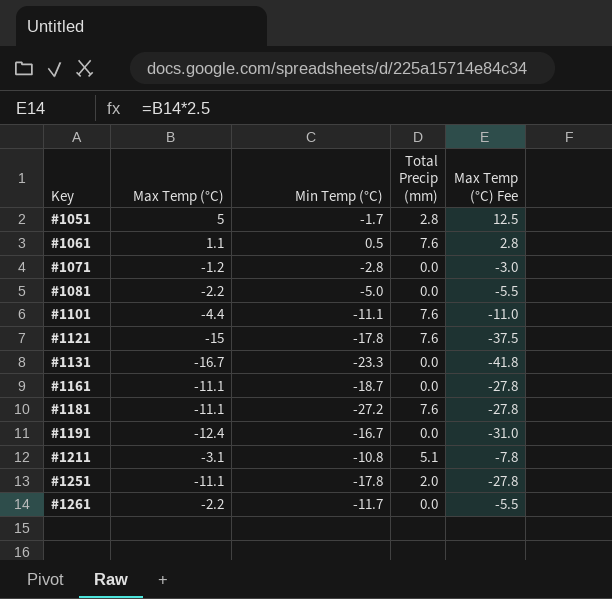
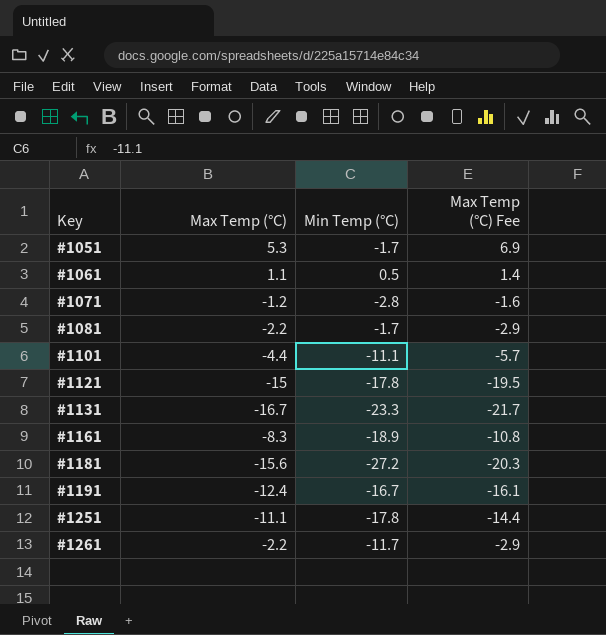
column Total Precip (mm) | position: 4 -> none
column Max Temp (°C) Fee | formula: [Max Temp (°C)] * 2.5 -> [Max Temp (°C)] * 1.3
row #1211: -3.1 | -10.8 | 5.1 | -7.8 -> none
#1051 | Max Temp (°C): 5 -> 5.3
#1081 | Min Temp (°C): -5.0 -> -1.7
#1161 | Max Temp (°C): -11.1 -> -8.3
#1161 | Min Temp (°C): -18.7 -> -18.9
#1181 | Max Temp (°C): -11.1 -> -15.6

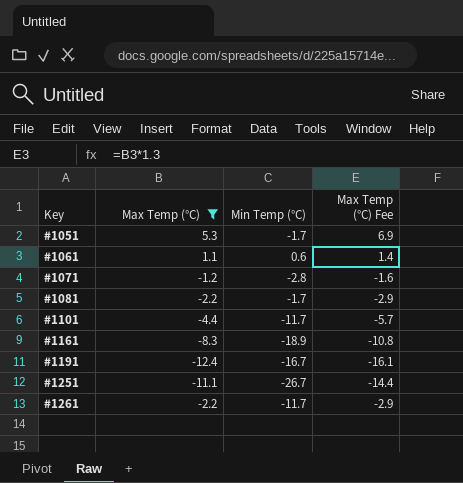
filter: none -> Max Temp (°C) >= -12.4
#1061 | Min Temp (°C): 0.5 -> 0.6
#1101 | Min Temp (°C): -11.1 -> -11.7
#1251 | Min Temp (°C): -17.8 -> -26.7

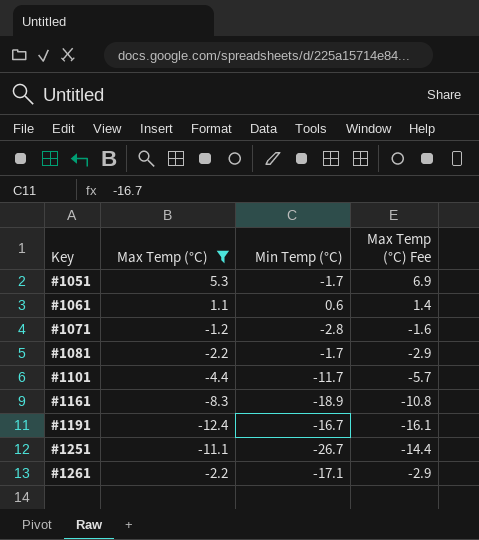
#1261 | Min Temp (°C): -11.7 -> -17.1

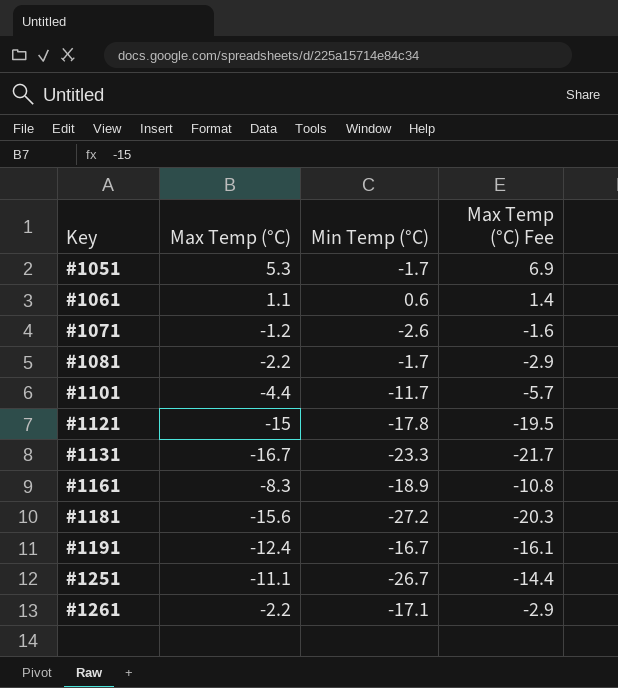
filter: Max Temp (°C) >= -12.4 -> none
#1071 | Min Temp (°C): -2.8 -> -2.6

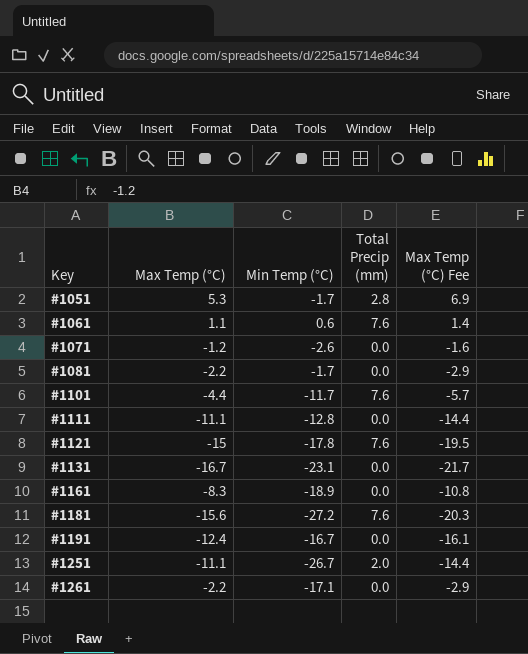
column Total Precip (mm) | position: none -> 4
row #1111: none -> -11.1 | -12.8 | 0.0 | -14.4
#1131 | Min Temp (°C): -23.3 -> -23.1

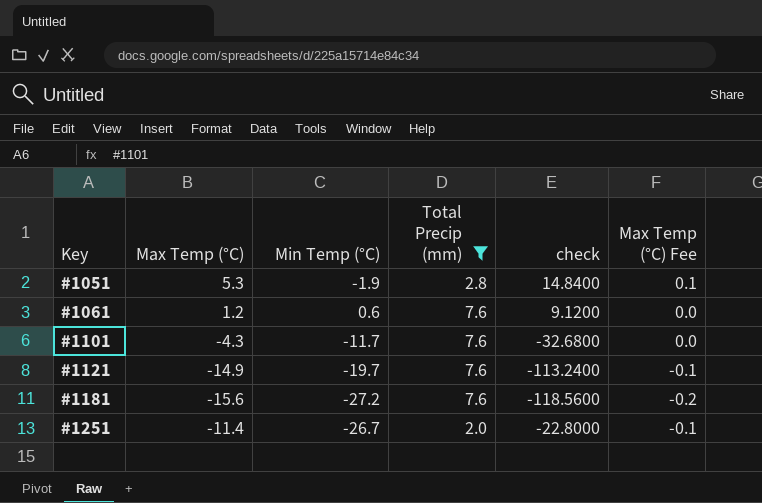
filter: none -> Total Precip (mm) != 0.0
column check | formula: none -> [Max Temp (°C)] * [Total Precip (mm)]
column Max Temp (°C) Fee | formula: [Max Temp (°C)] * 1.3 -> [Max Temp (°C)] * 0.01
#1051 | Min Temp (°C): -1.7 -> -1.9
#1061 | Max Temp (°C): 1.1 -> 1.2
#1101 | Max Temp (°C): -4.4 -> -4.3
#1121 | Max Temp (°C): -15 -> -14.9
#1121 | Min Temp (°C): -17.8 -> -19.7
#1251 | Max Temp (°C): -11.1 -> -11.4

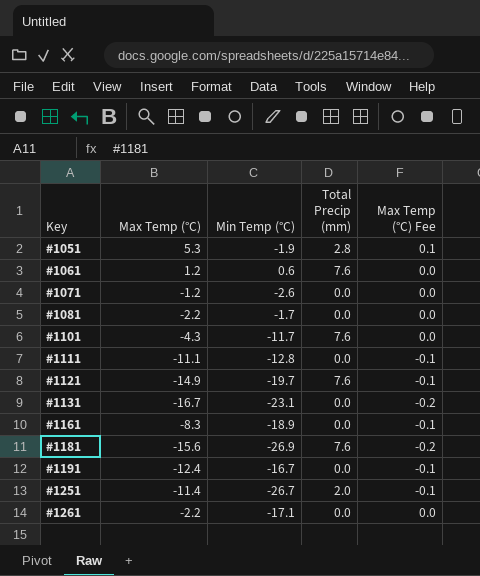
filter: Total Precip (mm) != 0.0 -> none
column check | formula: [Max Temp (°C)] * [Total Precip (mm)] -> none
#1181 | Min Temp (°C): -27.2 -> -26.9

